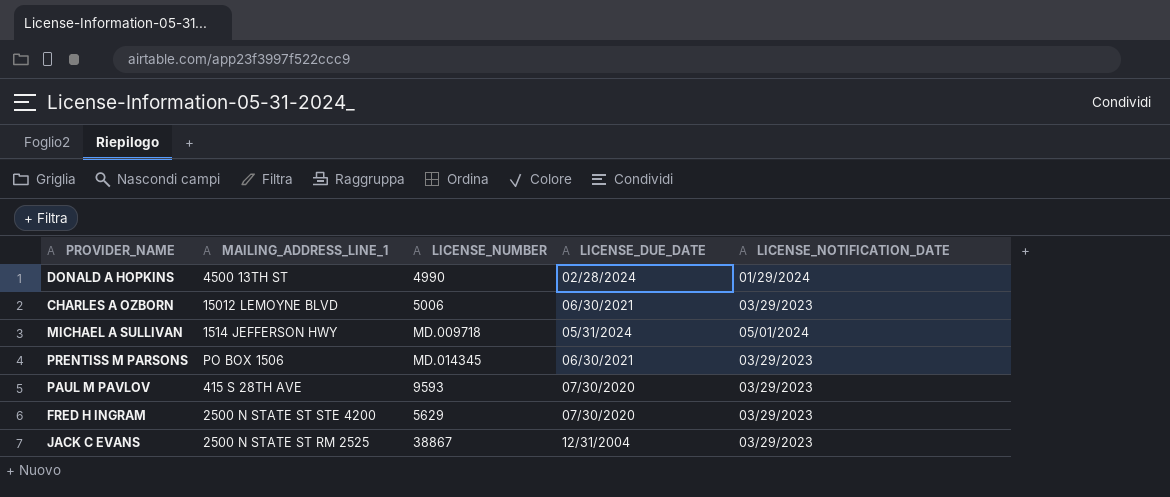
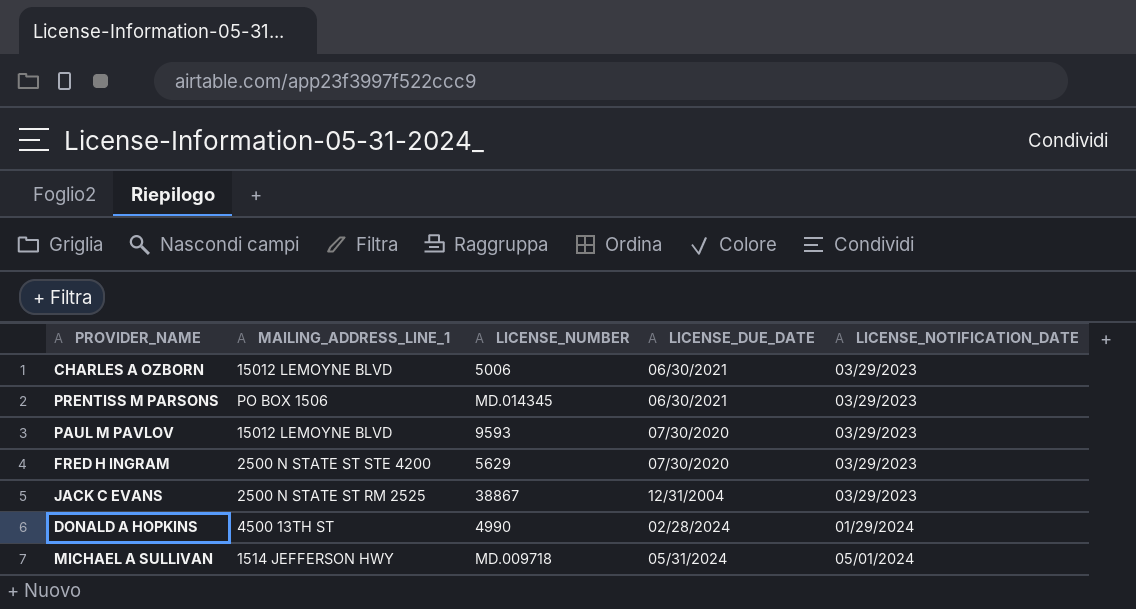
row order: none -> LICENSE_NOTIFICATION_DATE ascending
PAUL M PAVLOV | MAILING_ADDRESS_LINE_1: 415 S 28TH AVE -> 15012 LEMOYNE BLVD

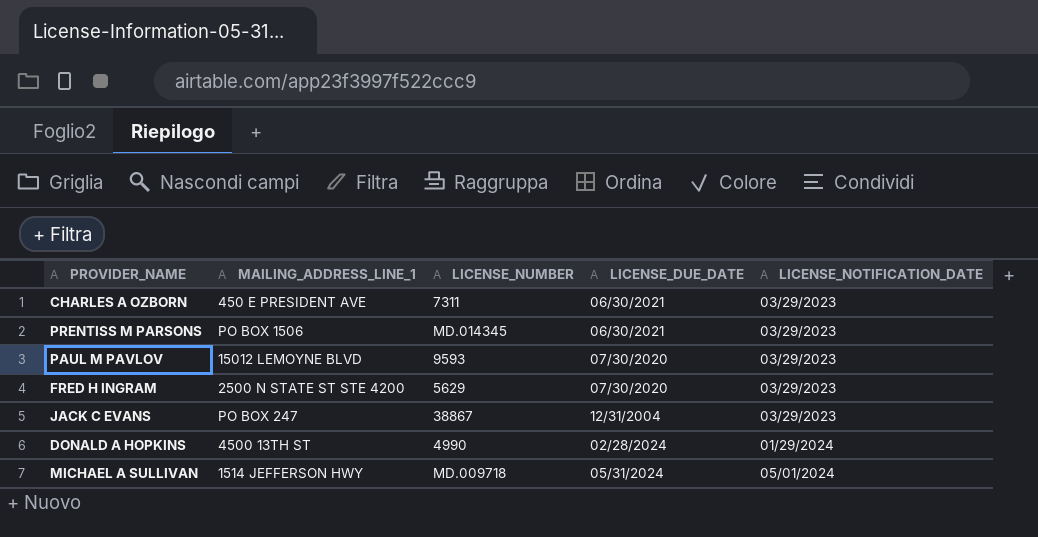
CHARLES A OZBORN | MAILING_ADDRESS_LINE_1: 15012 LEMOYNE BLVD -> 450 E PRESIDENT AVE
CHARLES A OZBORN | LICENSE_NUMBER: 5006 -> 7311
JACK C EVANS | MAILING_ADDRESS_LINE_1: 2500 N STATE ST RM 2525 -> PO BOX 247

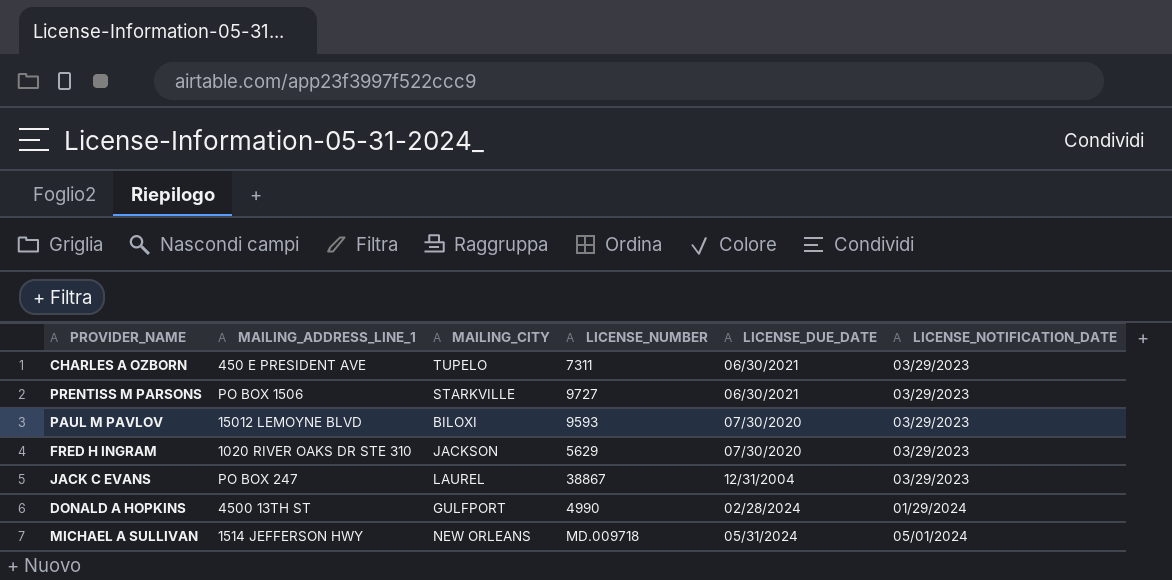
column MAILING_CITY | position: none -> 3
PRENTISS M PARSONS | LICENSE_NUMBER: MD.014345 -> 9727
FRED H INGRAM | MAILING_ADDRESS_LINE_1: 2500 N STATE ST STE 4200 -> 1020 RIVER OAKS DR STE 310

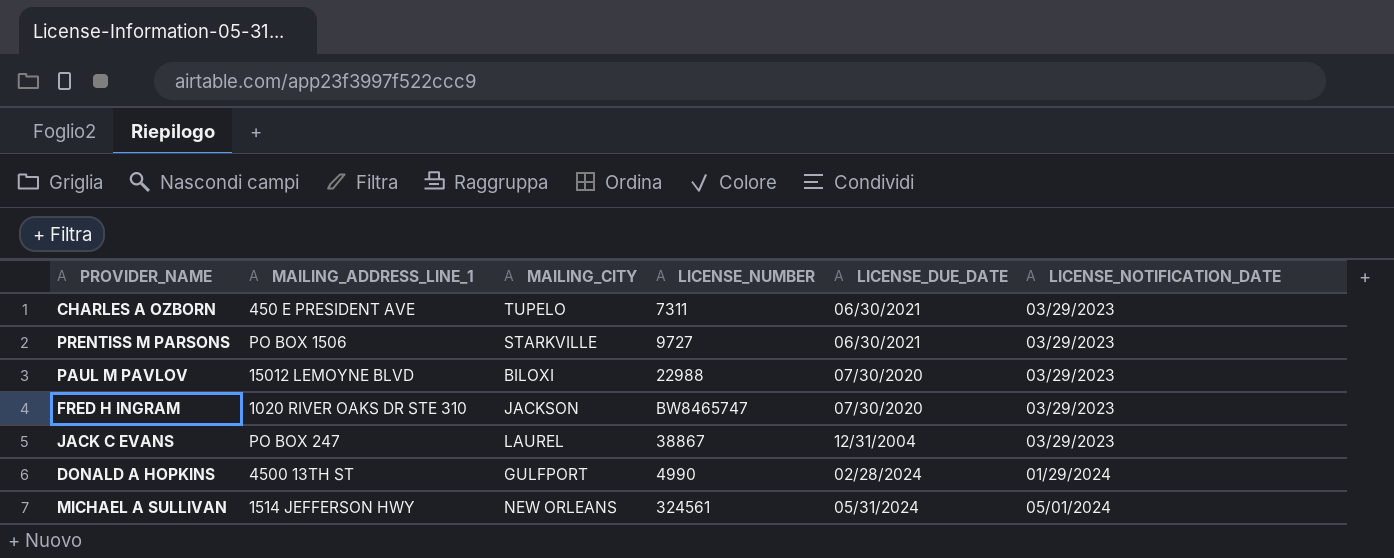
PAUL M PAVLOV | LICENSE_NUMBER: 9593 -> 22988
FRED H INGRAM | LICENSE_NUMBER: 5629 -> BW8465747
MICHAEL A SULLIVAN | LICENSE_NUMBER: MD.009718 -> 324561

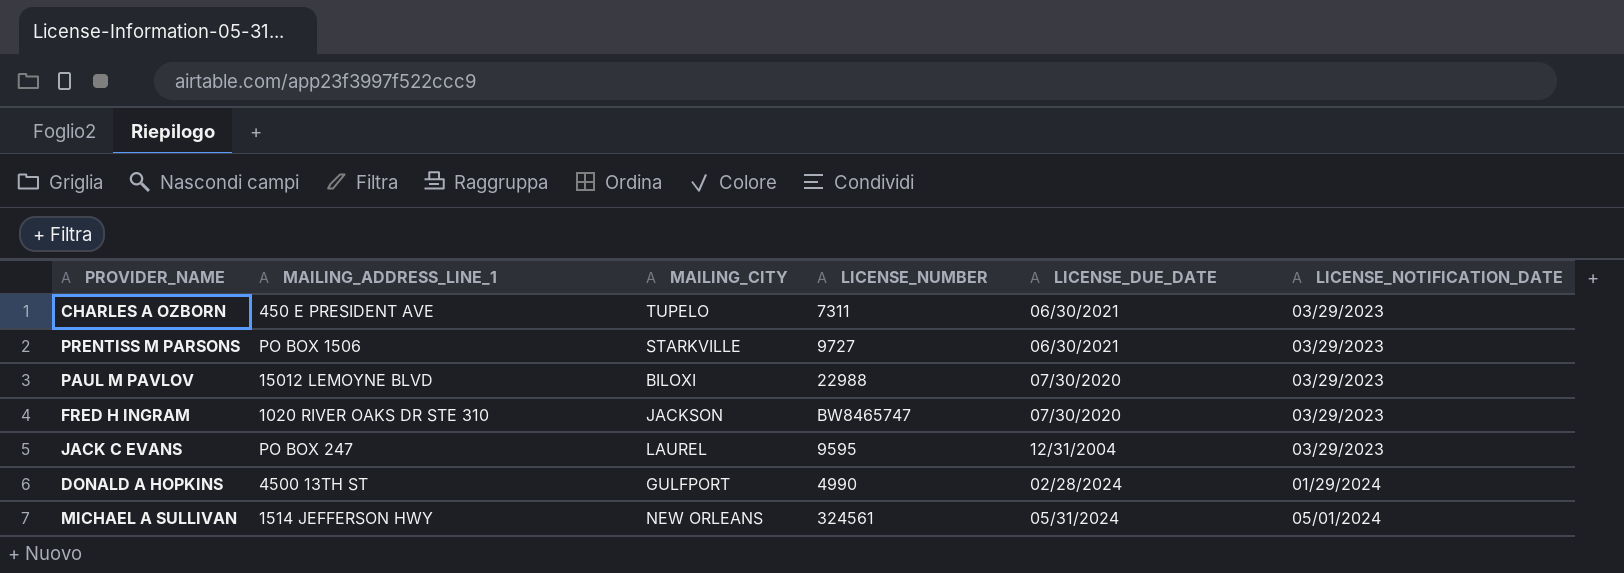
JACK C EVANS | LICENSE_NUMBER: 38867 -> 9595

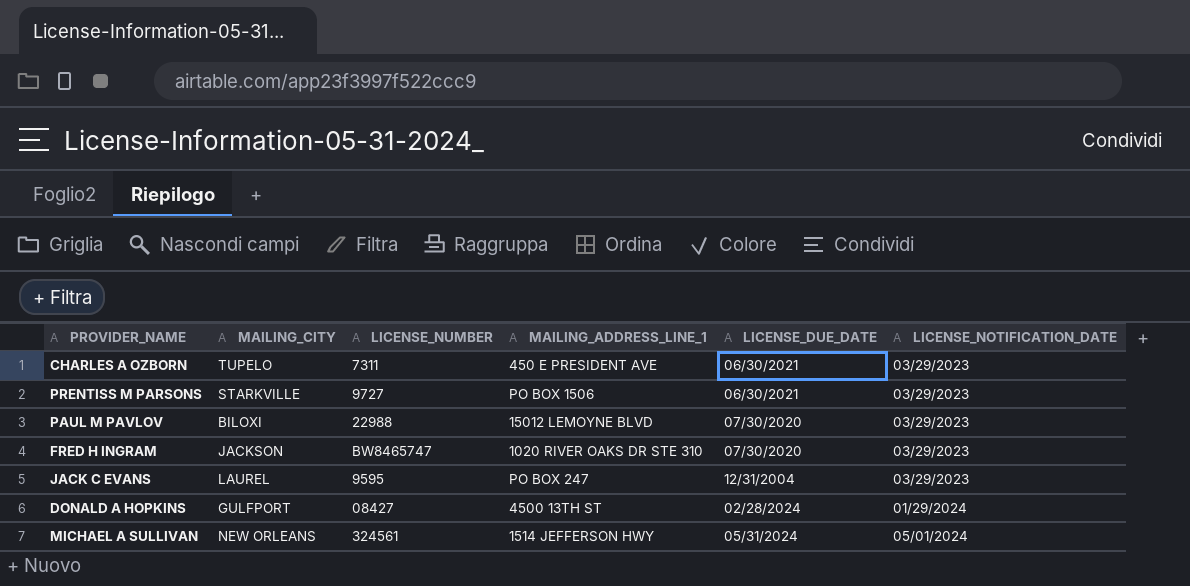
column MAILING_ADDRESS_LINE_1 | position: 2 -> 4
DONALD A HOPKINS | LICENSE_NUMBER: 4990 -> 08427

